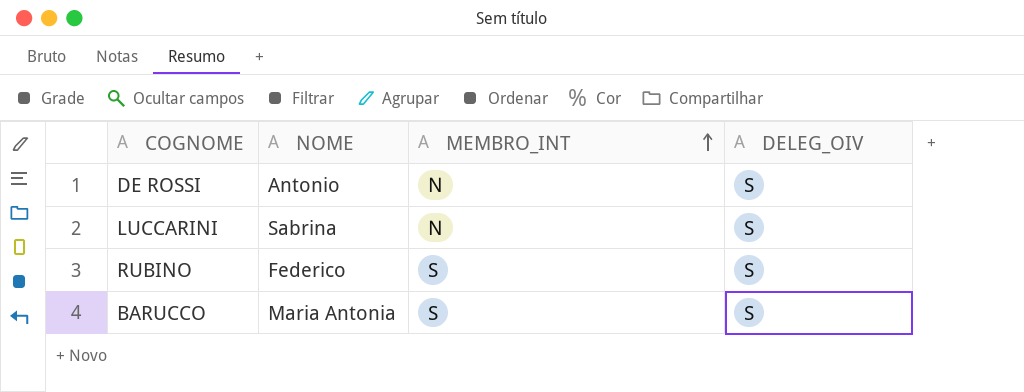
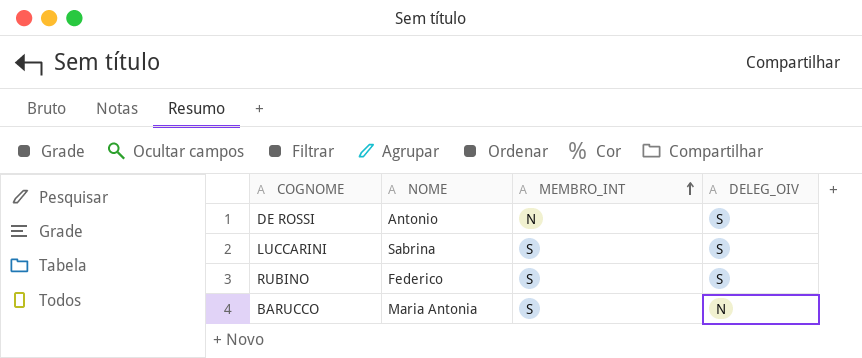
LUCCARINI | MEMBRO_INT: N -> S
BARUCCO | DELEG_OIV: S -> N

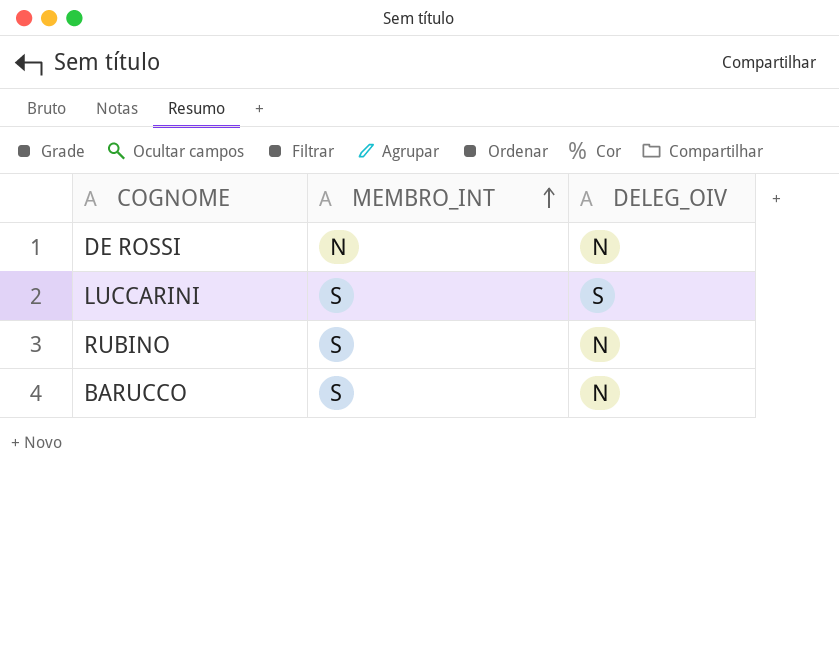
column NOME | position: 2 -> none
DE ROSSI | DELEG_OIV: S -> N
RUBINO | DELEG_OIV: S -> N

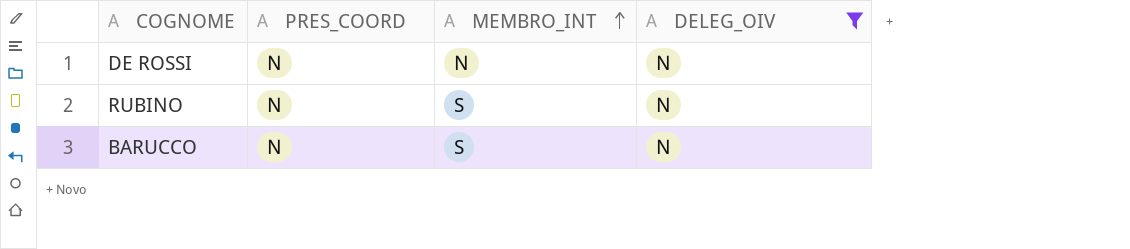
filter: none -> DELEG_OIV = N
column PRES_COORD | position: none -> 2

